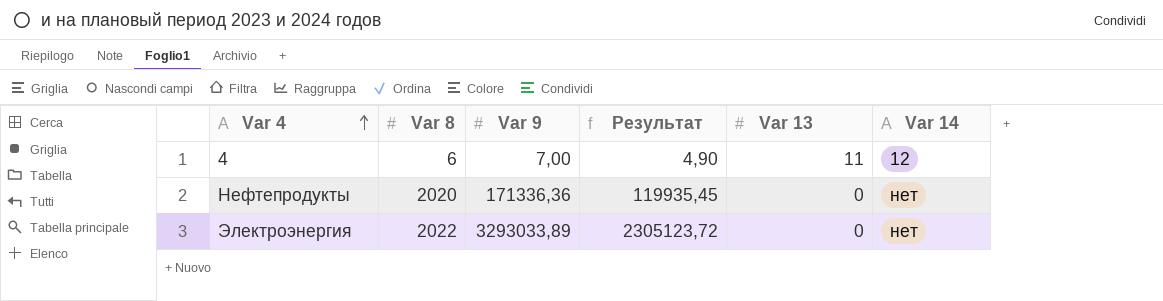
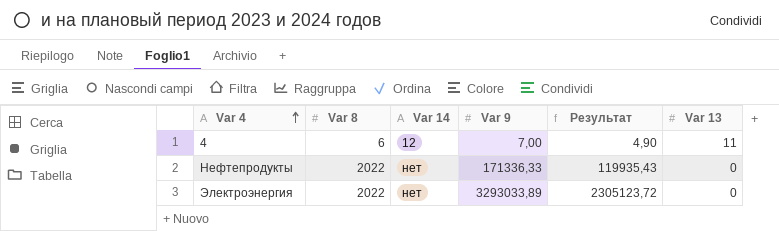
column Var 14 | position: 6 -> 3
Нефтепродукты | Var 8: 2020 -> 2022
Нефтепродукты | Var 9: 171336,36 -> 171336,33
Нефтепродукты | Результат: 119935,45 -> 119935,43

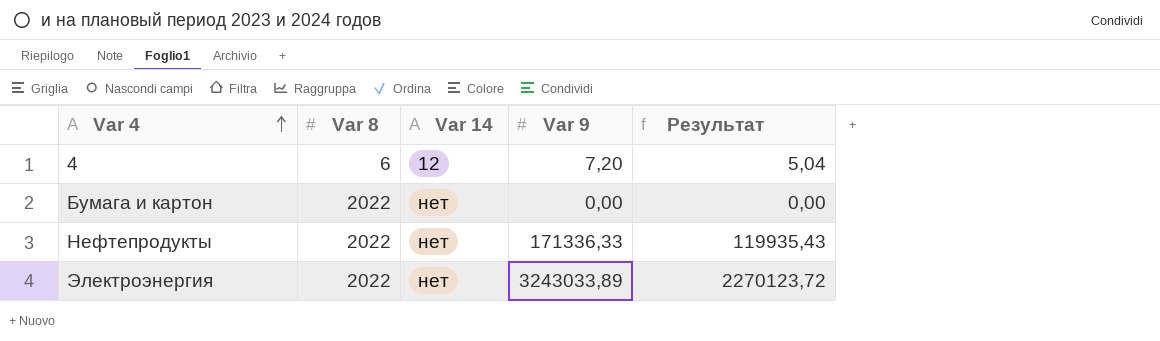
column Var 13 | position: 6 -> none
4 | Var 9: 7,00 -> 7,20
4 | Результат: 4,90 -> 5,04
row Бумага и картон: none -> 2022 | нет | 0,00 | 0,00
Электроэнергия | Var 9: 3293033,89 -> 3243033,89
Электроэнергия | Результат: 2305123,72 -> 2270123,72

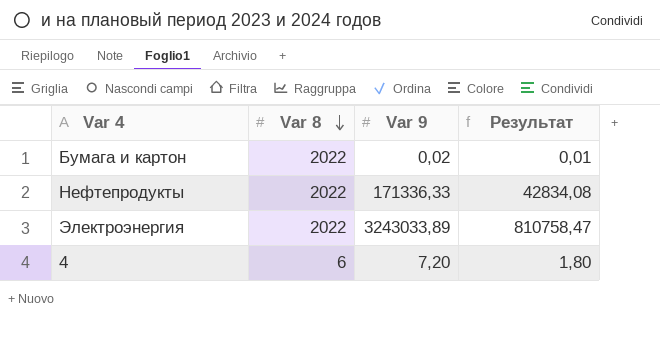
row order: Var 4 ascending -> Var 8 descending
column Var 14 | position: 3 -> none
column Результат | formula: [Var 9] * 0,7 -> [Var 9] * 0,25
Бумага и картон | Var 9: 0,00 -> 0,02

